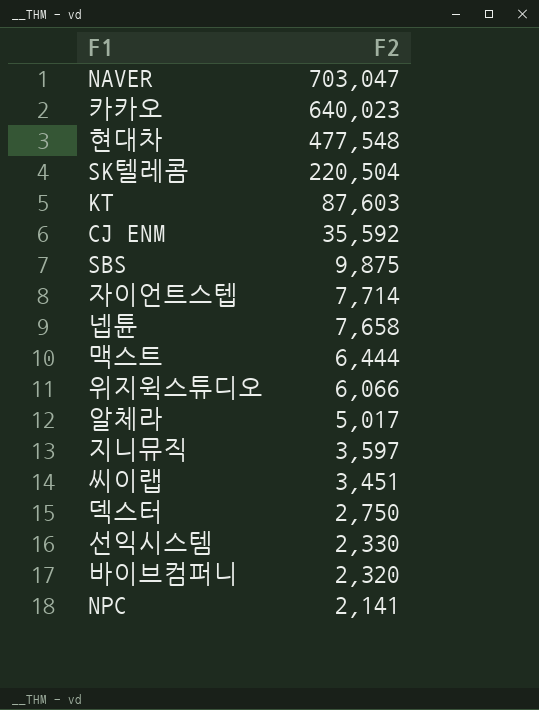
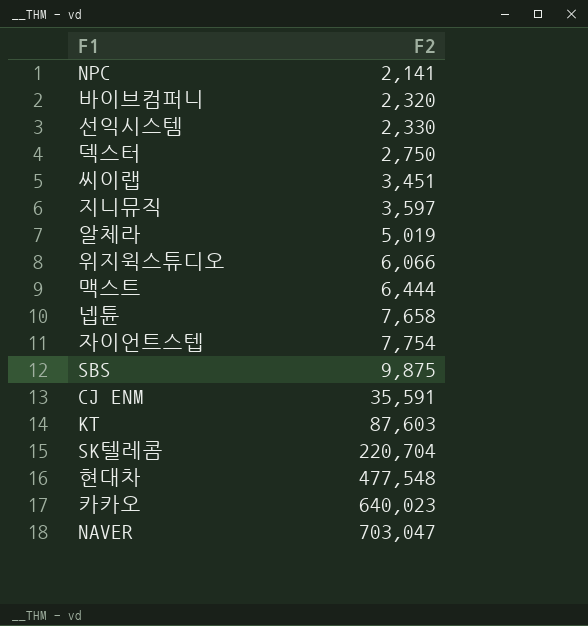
row order: F2 descending -> F2 ascending
알체라 | F2: 5,017 -> 5,019
자이언트스텝 | F2: 7,714 -> 7,754
CJ ENM | F2: 35,592 -> 35,591
SK텔레콤 | F2: 220,504 -> 220,704

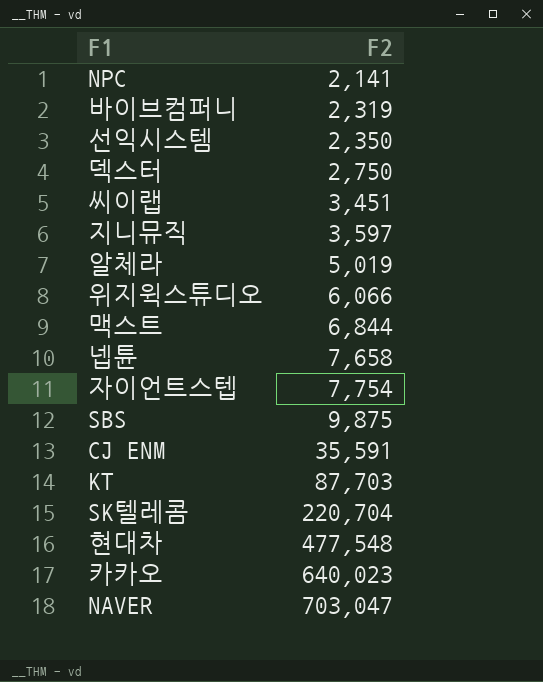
바이브컴퍼니 | F2: 2,320 -> 2,319
선익시스템 | F2: 2,330 -> 2,350
맥스트 | F2: 6,444 -> 6,844
KT | F2: 87,603 -> 87,703

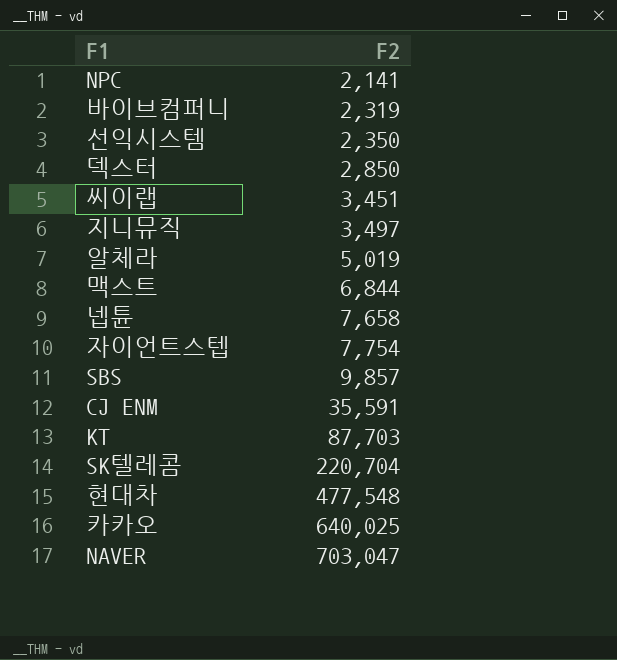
row 위지윅스튜디오: 6,066 -> none
덱스터 | F2: 2,750 -> 2,850
지니뮤직 | F2: 3,597 -> 3,497
SBS | F2: 9,875 -> 9,857
카카오 | F2: 640,023 -> 640,025

